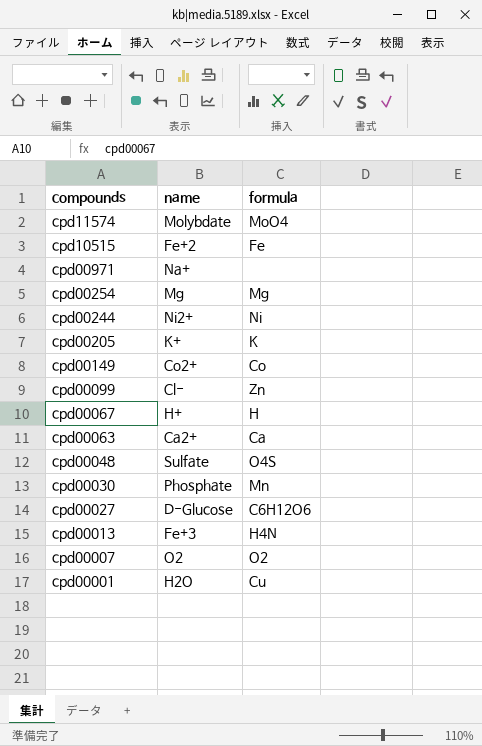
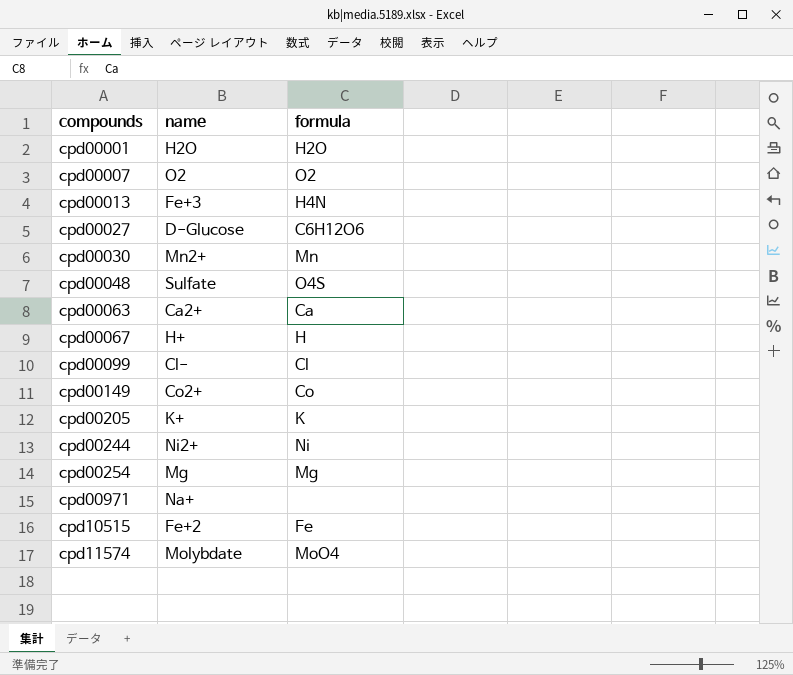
row order: compounds descending -> compounds ascending
cpd00001 | formula: Cu -> H2O
cpd00030 | name: Phosphate -> Mn2+
cpd00099 | formula: Zn -> Cl

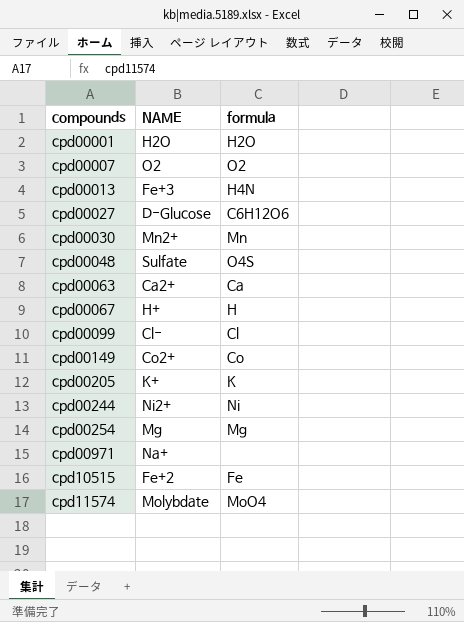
column name: name -> NAME

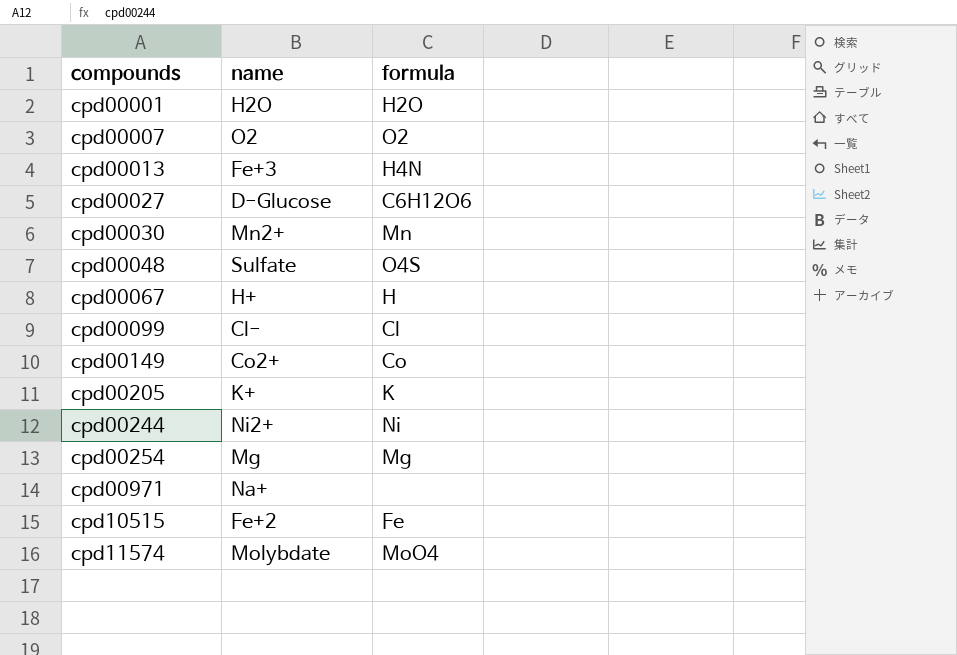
column name: NAME -> name
row cpd00063: Ca2+ | Ca -> none

